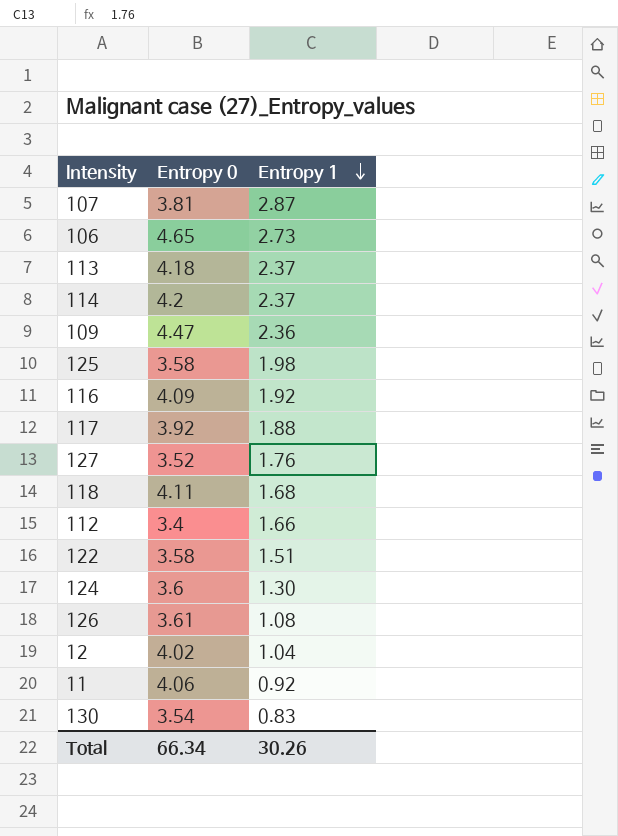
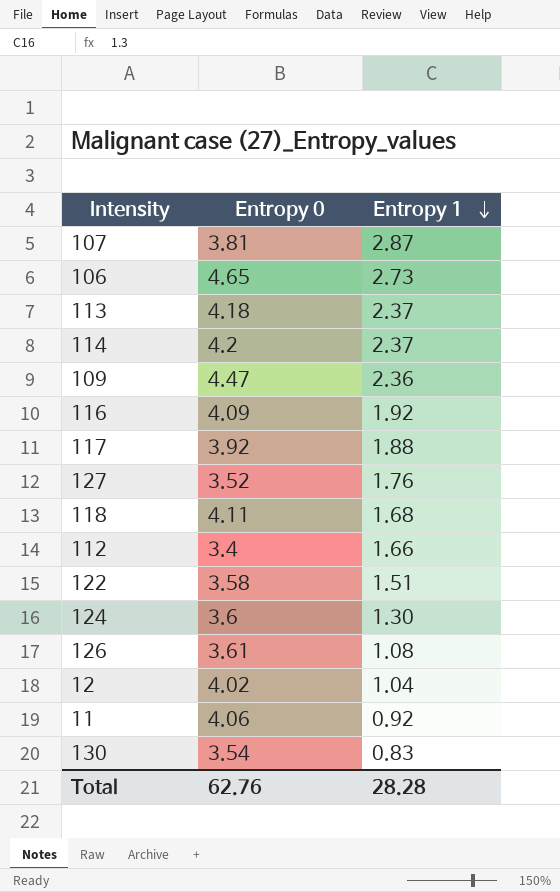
row 125: 3.58 | 1.98 -> none
Total | Entropy 0: 66.34 -> 62.76
Total | Entropy 1: 30.26 -> 28.28

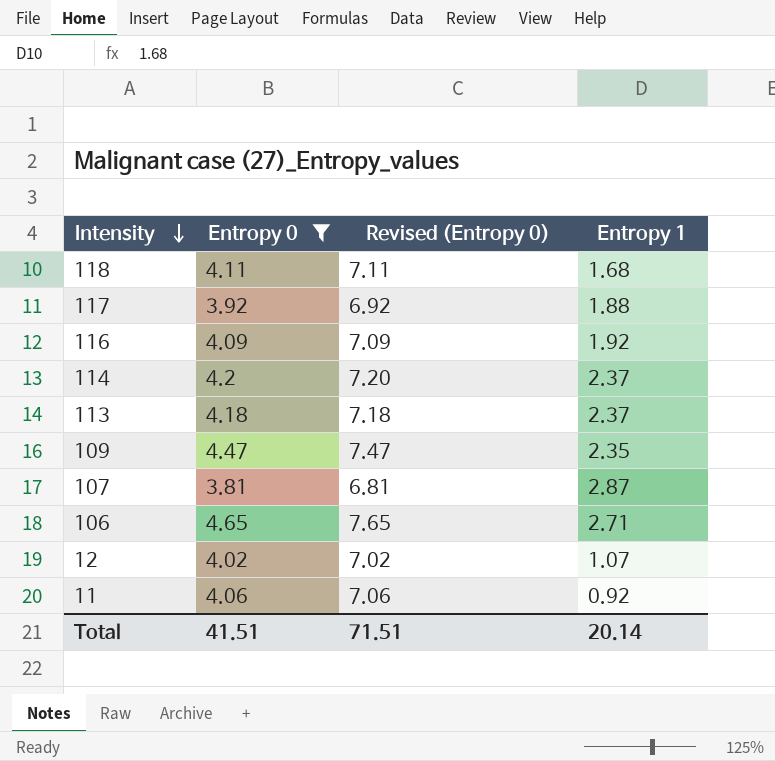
filter: none -> Entropy 0 >= 3.81
row order: Entropy 1 descending -> Intensity descending
column Revised (Entropy 0) | formula: none -> [Entropy 0] + 3
109 | Entropy 1: 2.36 -> 2.35
106 | Entropy 1: 2.73 -> 2.71
12 | Entropy 1: 1.04 -> 1.07
Total | Entropy 0: 62.76 -> 41.51
Total | Entropy 1: 28.28 -> 20.14

